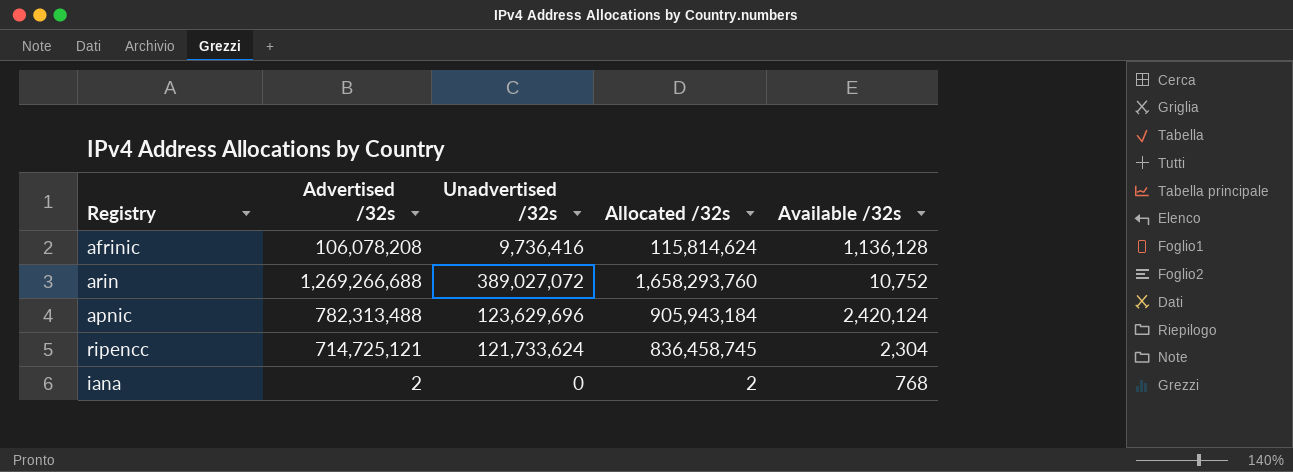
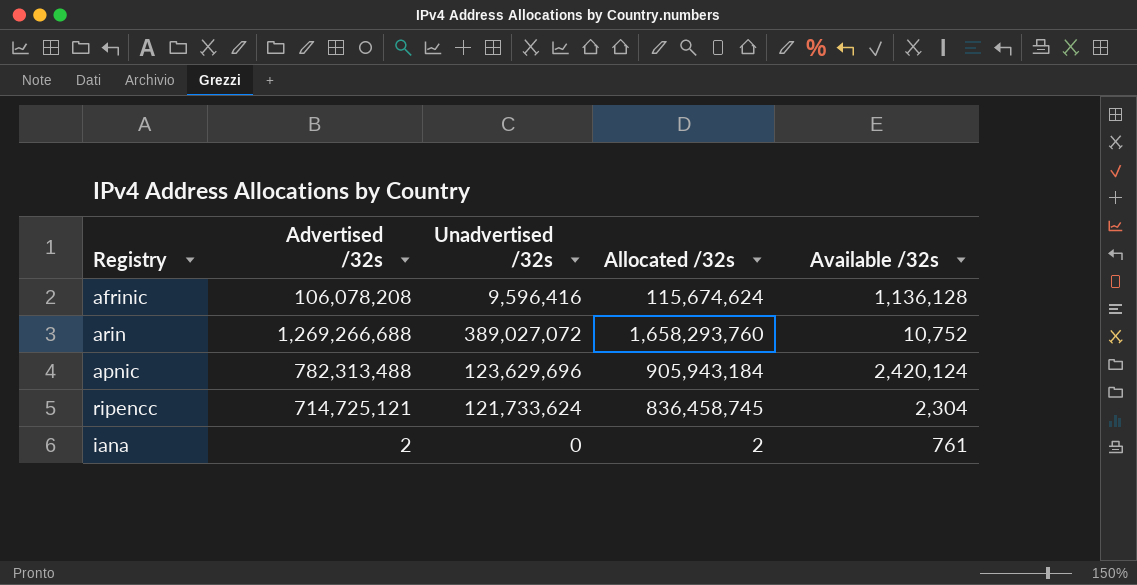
afrinic | Unadvertised /32s: 9,736,416 -> 9,596,416
afrinic | Allocated /32s: 115,814,624 -> 115,674,624
iana | Available /32s: 768 -> 761

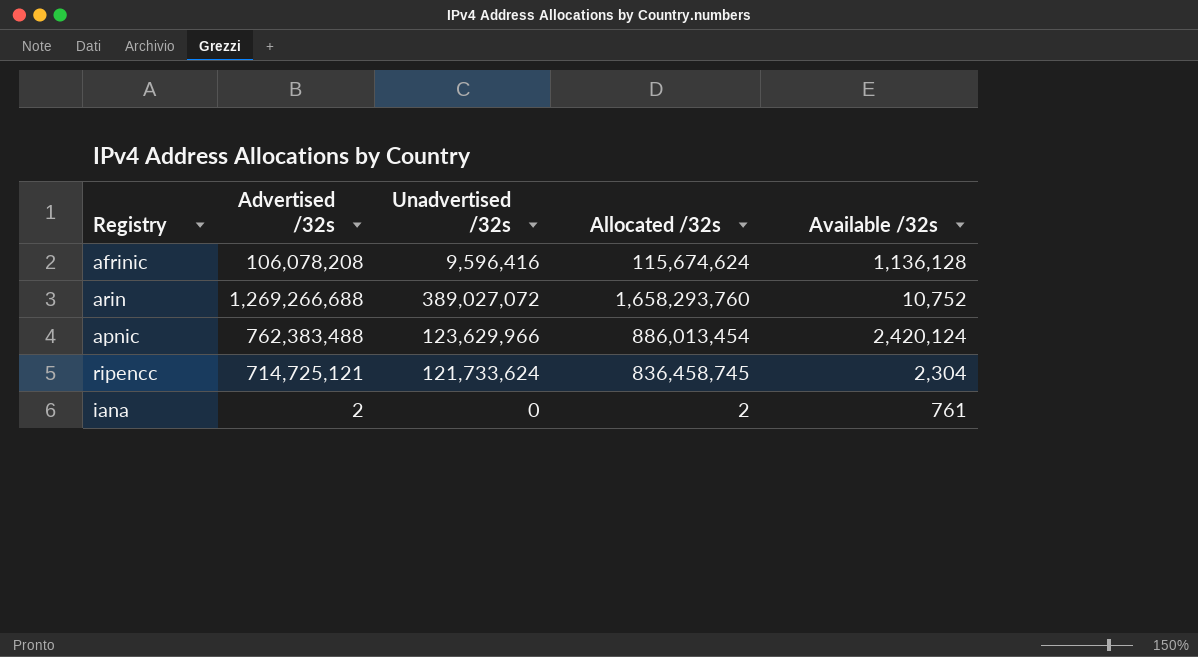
apnic | Advertised /32s: 782,313,488 -> 762,383,488
apnic | Unadvertised /32s: 123,629,696 -> 123,629,966
apnic | Allocated /32s: 905,943,184 -> 886,013,454

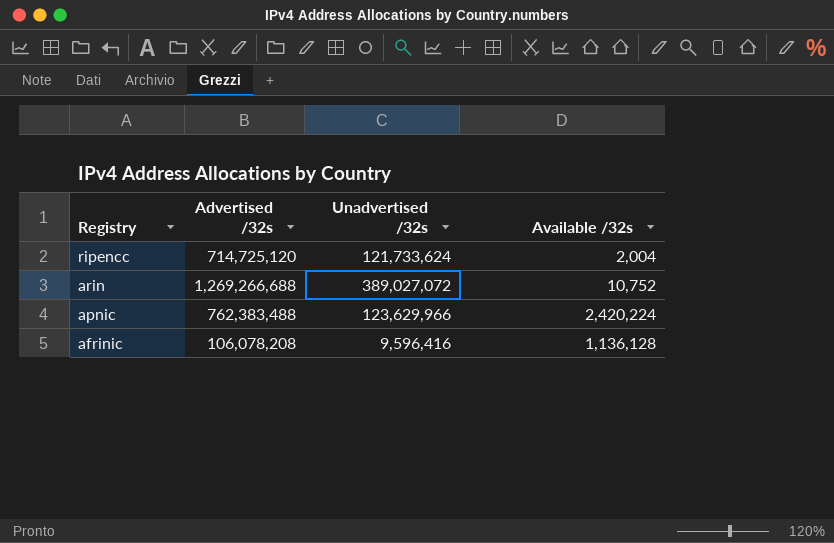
row order: none -> Registry descending
column Allocated /32s | formula: [Advertised /32s] + [Unadvertised /32s] -> none
row iana: 2 | 0 | 2 | 761 -> none
ripencc | Advertised /32s: 714,725,121 -> 714,725,120
ripencc | Available /32s: 2,304 -> 2,004
apnic | Available /32s: 2,420,124 -> 2,420,224

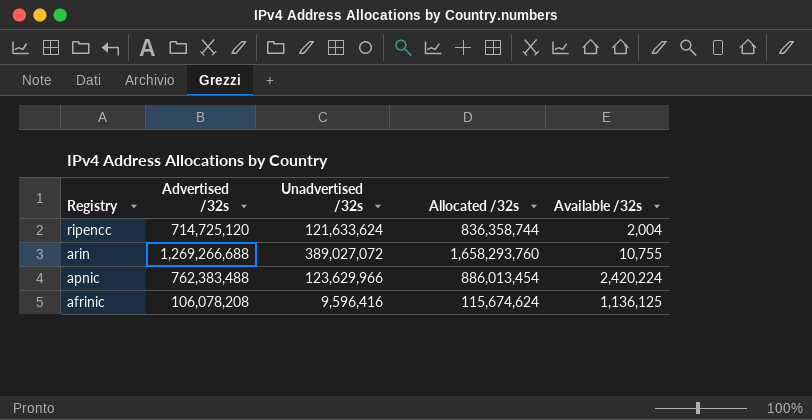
column Allocated /32s | formula: none -> [Advertised /32s] + [Unadvertised /32s]
ripencc | Unadvertised /32s: 121,733,624 -> 121,633,624
arin | Available /32s: 10,752 -> 10,755
afrinic | Available /32s: 1,136,128 -> 1,136,125

